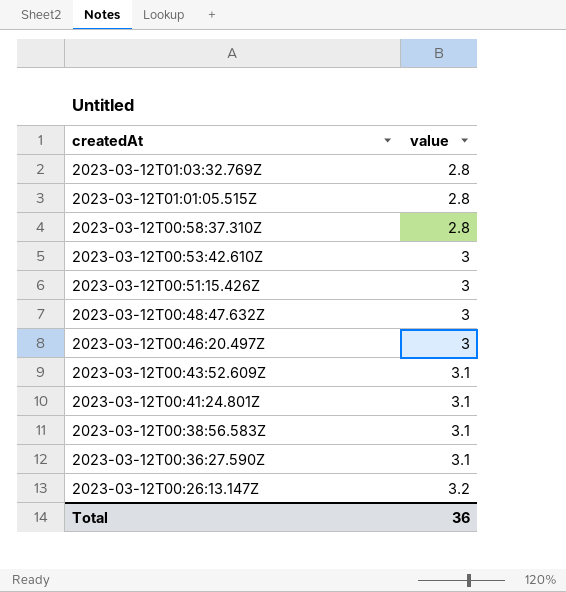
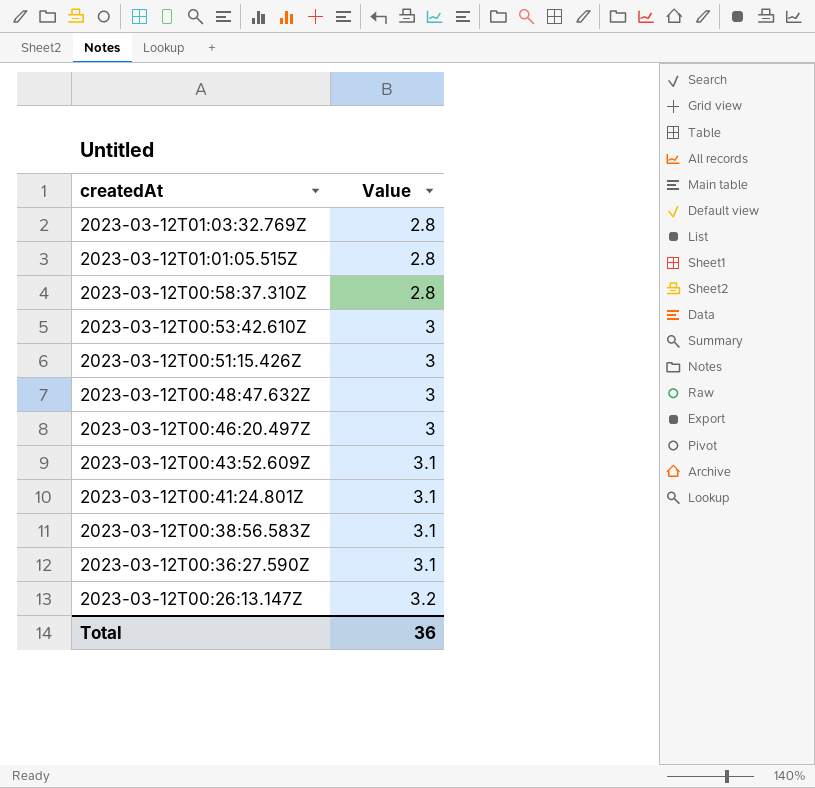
column name: value -> Value

